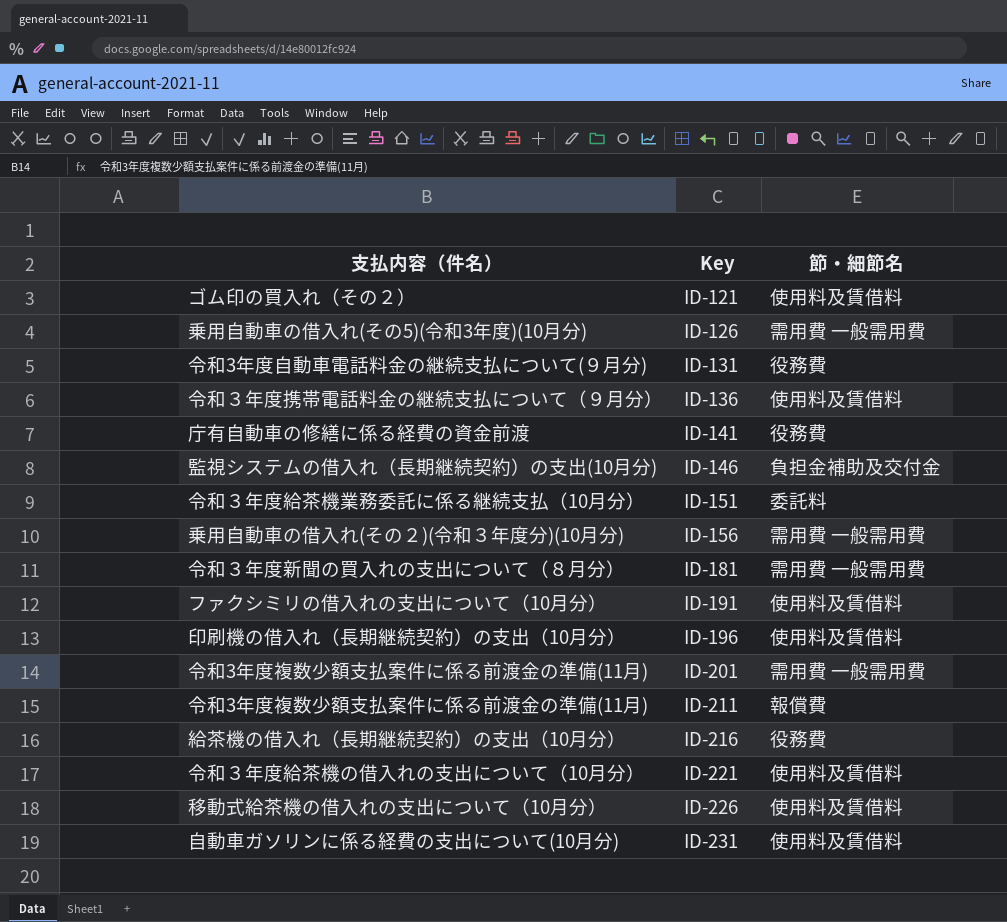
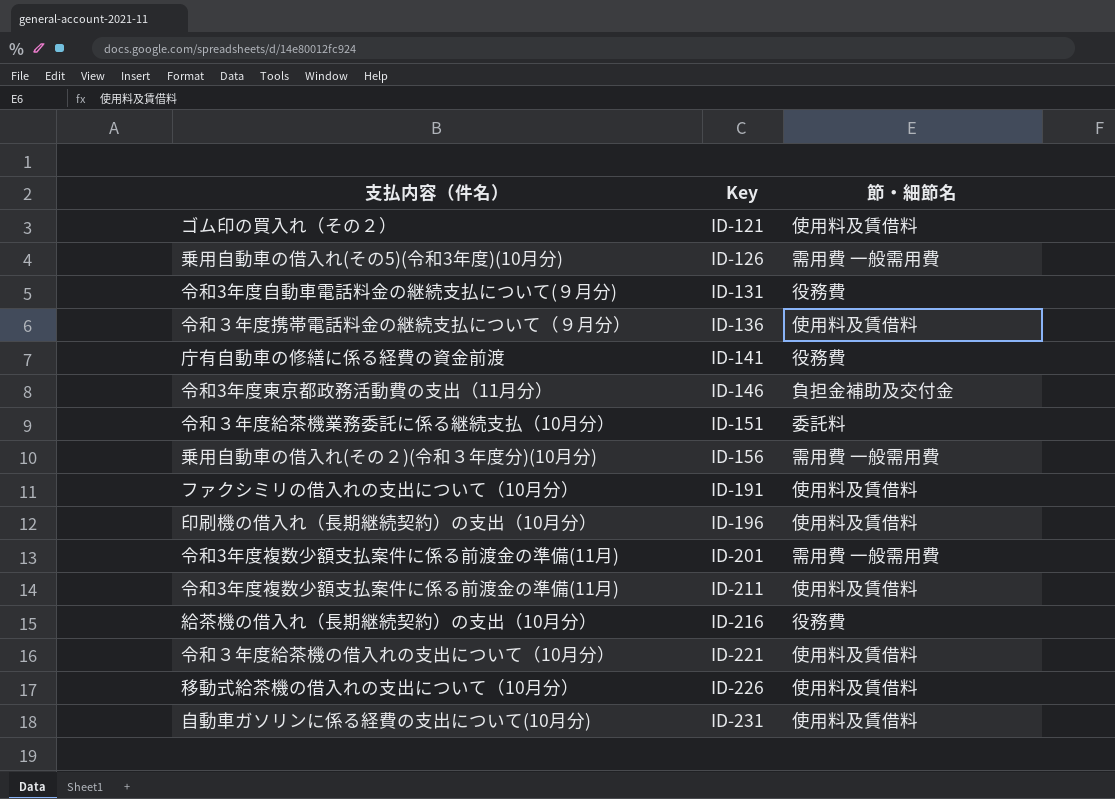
row ID-181: 令和３年度新聞の買入れの支出について（８月分） | 需用費 一般需用費 -> none
ID-146 | 支払内容（件名）: 監視システムの借入れ（長期継続契約）の支出(10月分) -> 令和3年度東京都政務活動費の支出（11月分）
ID-211 | 節・細節名: 報償費 -> 使用料及賃借料

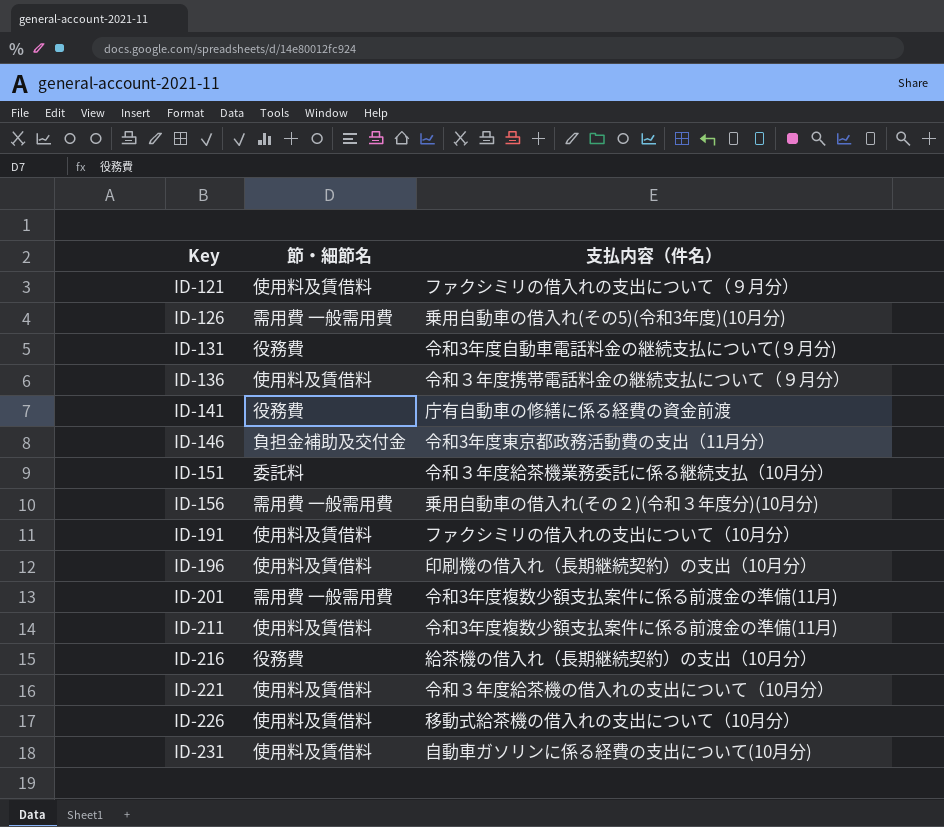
column 支払内容（件名） | position: 1 -> 3
ID-121 | 支払内容（件名）: ゴム印の買入れ（その２） -> ファクシミリの借入れの支出について（９月分）

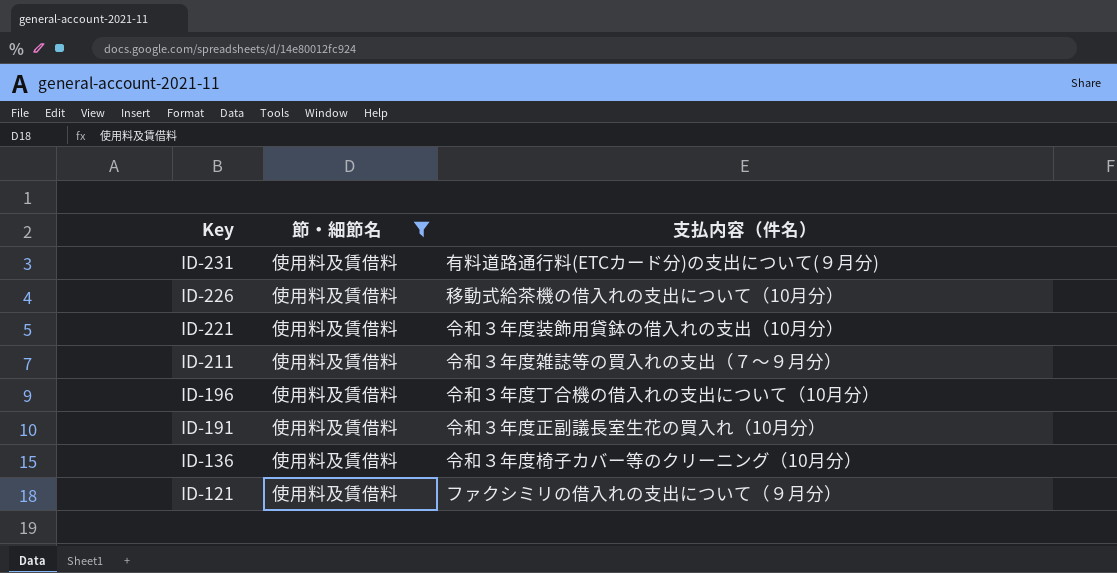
filter: none -> 節・細節名 = 使用料及賃借料
row order: Key ascending -> Key descending
ID-231 | 支払内容（件名）: 自動車ガソリンに係る経費の支出について(10月分) -> 有料道路通行料(ETCカード分)の支出について(９月分)
ID-221 | 支払内容（件名）: 令和３年度給茶機の借入れの支出について（10月分） -> 令和３年度装飾用貸鉢の借入れの支出（10月分）
ID-211 | 支払内容（件名）: 令和3年度複数少額支払案件に係る前渡金の準備(11月) -> 令和３年度雑誌等の買入れの支出（７～９月分）
ID-196 | 支払内容（件名）: 印刷機の借入れ（長期継続契約）の支出（10月分） -> 令和３年度丁合機の借入れの支出について（10月分）
ID-191 | 支払内容（件名）: ファクシミリの借入れの支出について（10月分） -> 令和３年度正副議長室生花の買入れ（10月分）
ID-136 | 支払内容（件名）: 令和３年度携帯電話料金の継続支払について（９月分） -> 令和３年度椅子カバー等のクリーニング（10月分）

